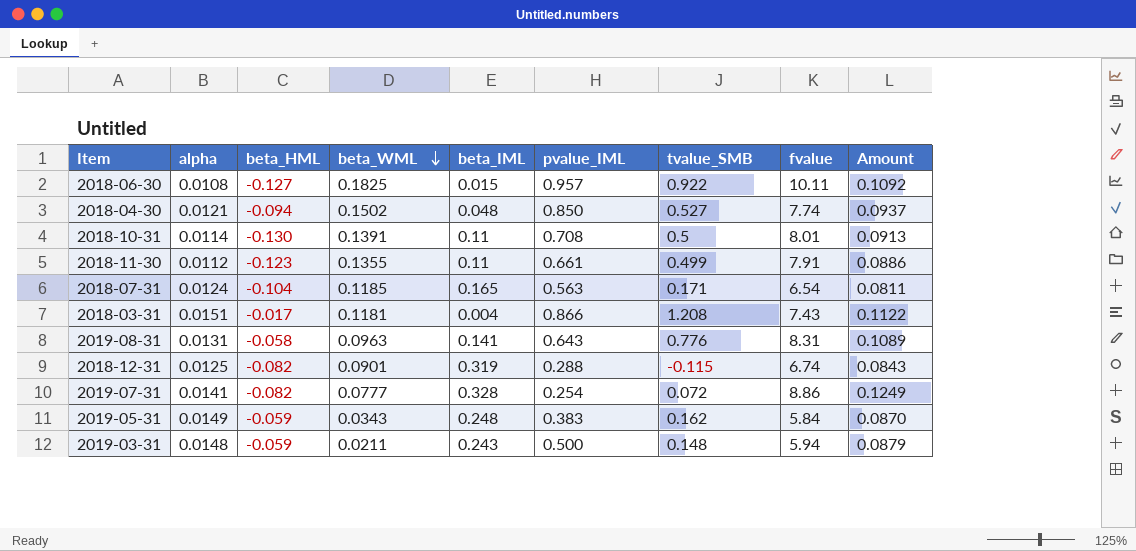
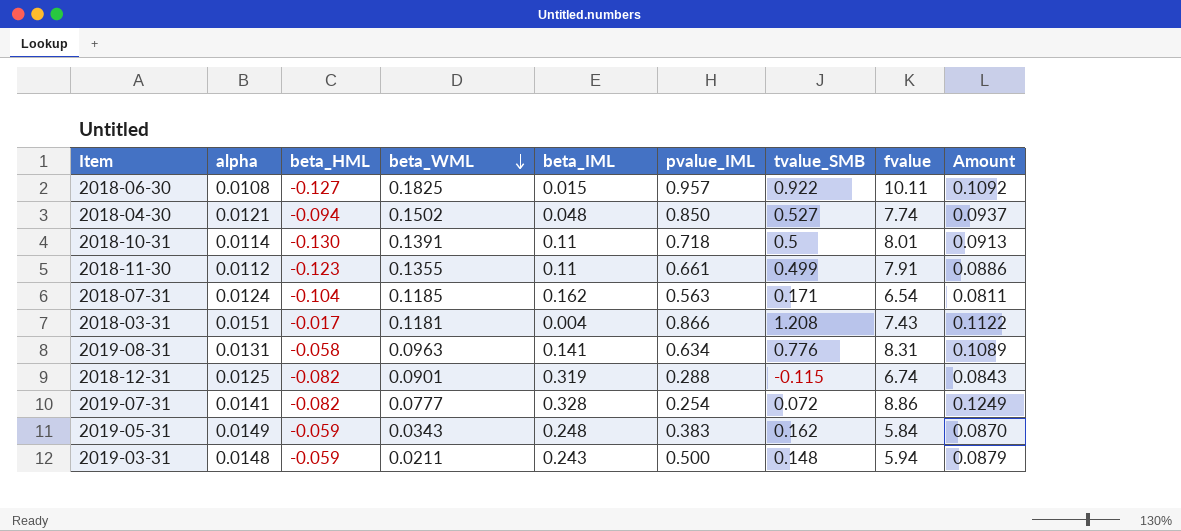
2018-10-31 | pvalue_IML: 0.708 -> 0.718
2018-07-31 | beta_IML: 0.165 -> 0.162
2019-08-31 | pvalue_IML: 0.643 -> 0.634

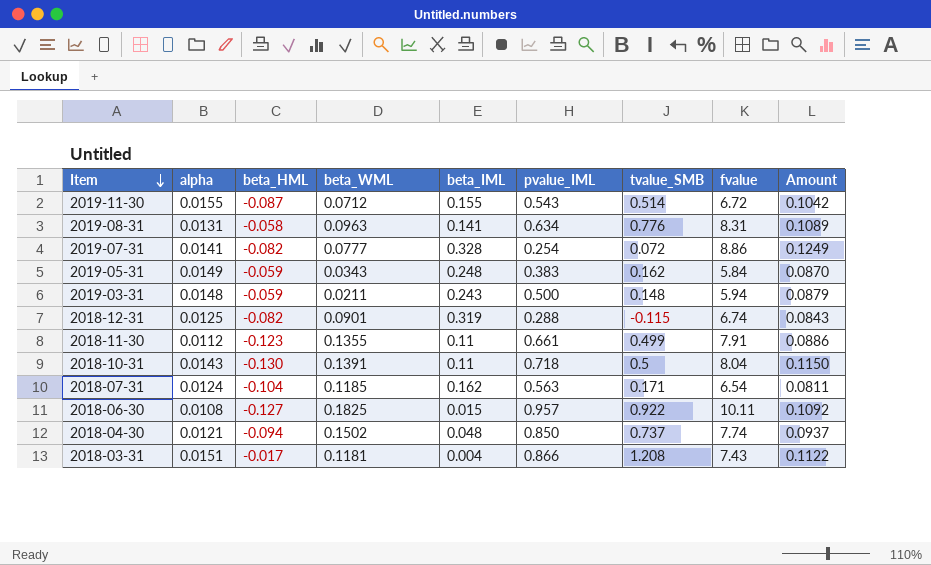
row order: beta_WML descending -> Item descending
row 2019-11-30: none -> 0.0155 | -0.087 | 0.0712 | 0.155 | 0.543 | 0.514 | 6.72 | 0.1042
2018-10-31 | alpha: 0.0114 -> 0.0143
2018-10-31 | fvalue: 8.01 -> 8.04
2018-10-31 | Amount: 0.0913 -> 0.1150
2018-04-30 | tvalue_SMB: 0.527 -> 0.737

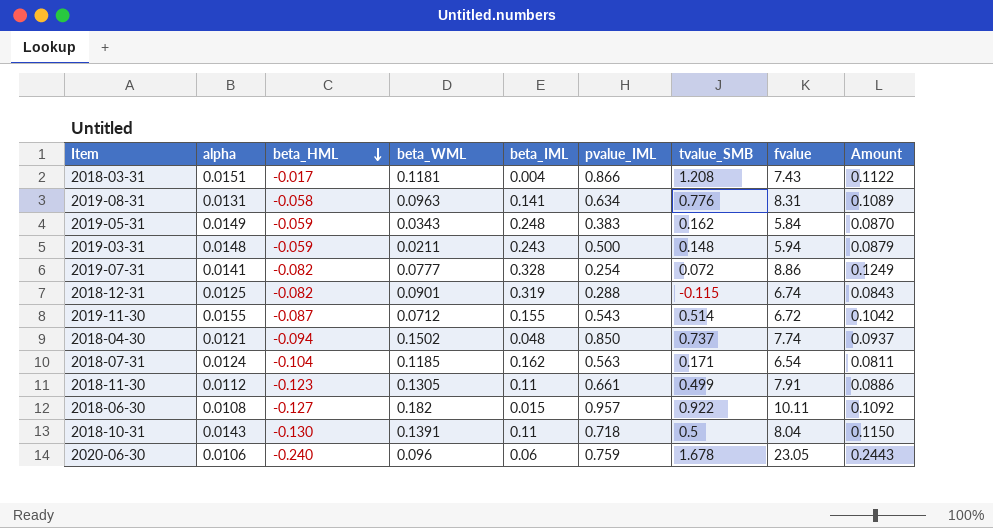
row order: Item descending -> beta_HML descending
2018-11-30 | beta_WML: 0.1355 -> 0.1305
2018-06-30 | beta_WML: 0.1825 -> 0.182
row 2020-06-30: none -> 0.0106 | -0.240 | 0.096 | 0.06 | 0.759 | 1.678 | 23.05 | 0.2443

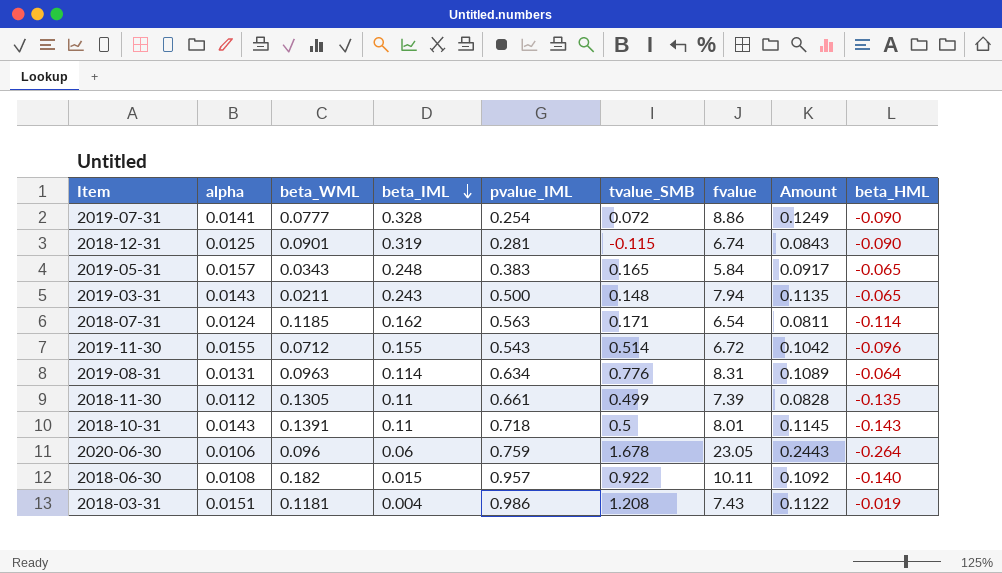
row order: beta_HML descending -> beta_IML descending
column beta_HML | position: 3 -> 9
row 2018-04-30: 0.0121 | -0.094 | 0.1502 | 0.048 | 0.850 | 0.737 | 7.74 | 0.0937 -> none
2019-07-31 | beta_HML: -0.082 -> -0.090
2018-12-31 | pvalue_IML: 0.288 -> 0.281
2018-12-31 | beta_HML: -0.082 -> -0.090
2019-05-31 | alpha: 0.0149 -> 0.0157
2019-05-31 | tvalue_SMB: 0.162 -> 0.165
2019-05-31 | Amount: 0.0870 -> 0.0917
2019-05-31 | beta_HML: -0.059 -> -0.065
2019-03-31 | alpha: 0.0148 -> 0.0143
2019-03-31 | fvalue: 5.94 -> 7.94
2019-03-31 | Amount: 0.0879 -> 0.1135
2019-03-31 | beta_HML: -0.059 -> -0.065
2018-07-31 | beta_HML: -0.104 -> -0.114
2019-11-30 | beta_HML: -0.087 -> -0.096
2019-08-31 | beta_IML: 0.141 -> 0.114
2019-08-31 | beta_HML: -0.058 -> -0.064
2018-11-30 | fvalue: 7.91 -> 7.39
2018-11-30 | Amount: 0.0886 -> 0.0828
2018-11-30 | beta_HML: -0.123 -> -0.135
2018-10-31 | fvalue: 8.04 -> 8.01
2018-10-31 | Amount: 0.1150 -> 0.1145
2018-10-31 | beta_HML: -0.130 -> -0.143
2020-06-30 | beta_HML: -0.240 -> -0.264
2018-06-30 | beta_HML: -0.127 -> -0.140
2018-03-31 | pvalue_IML: 0.866 -> 0.986
2018-03-31 | beta_HML: -0.017 -> -0.019

